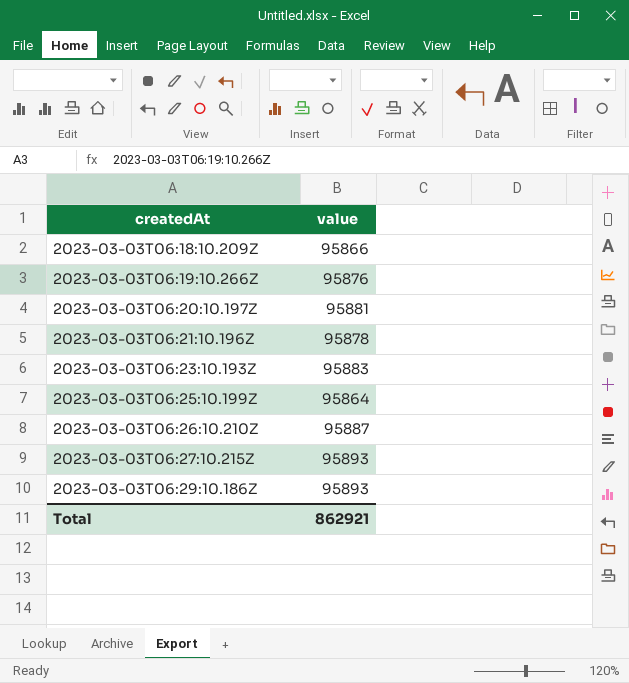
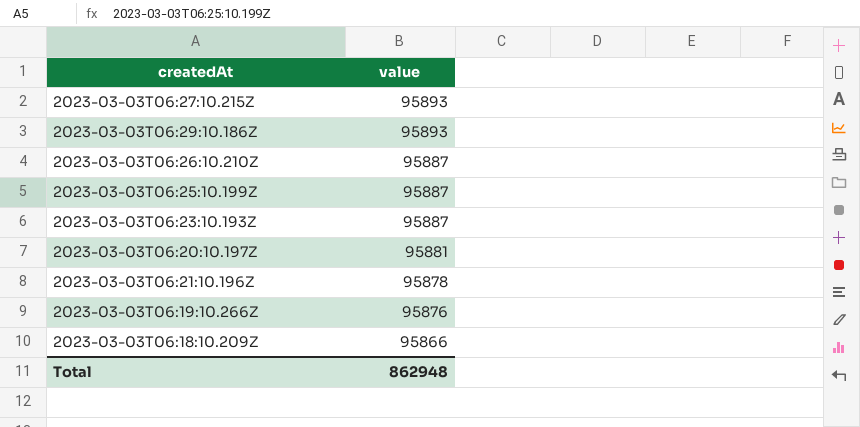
row order: createdAt ascending -> value descending
2023-03-03T06:25:10.199Z | value: 95864 -> 95887
2023-03-03T06:23:10.193Z | value: 95883 -> 95887
Total | value: 862921 -> 862948

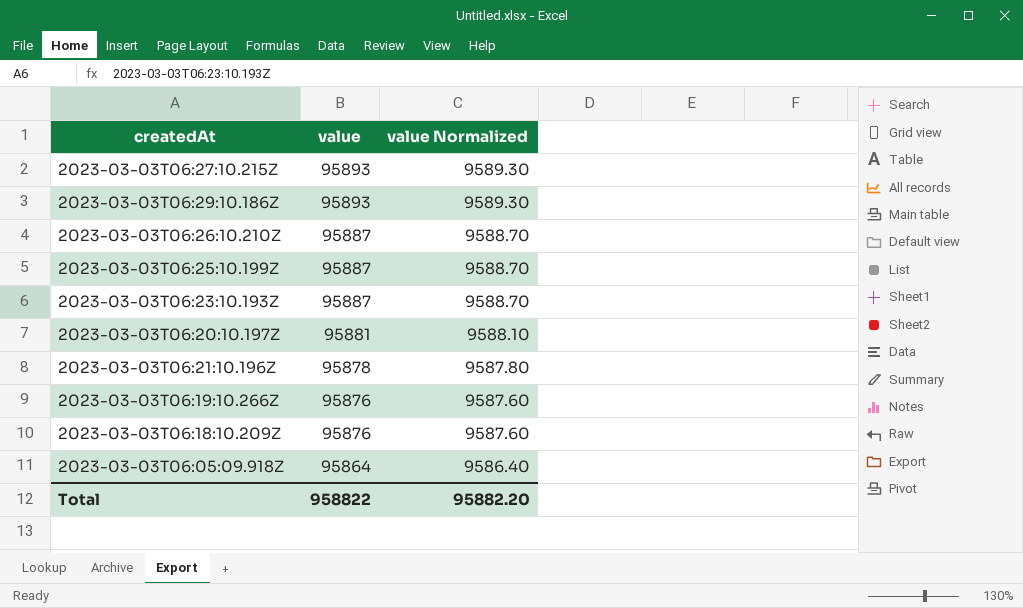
column value Normalized | formula: none -> [value] * 0.1
2023-03-03T06:18:10.209Z | value: 95866 -> 95876
row 2023-03-03T06:05:09.918Z: none -> 95864 | 9586.40
Total | value: 862948 -> 958822

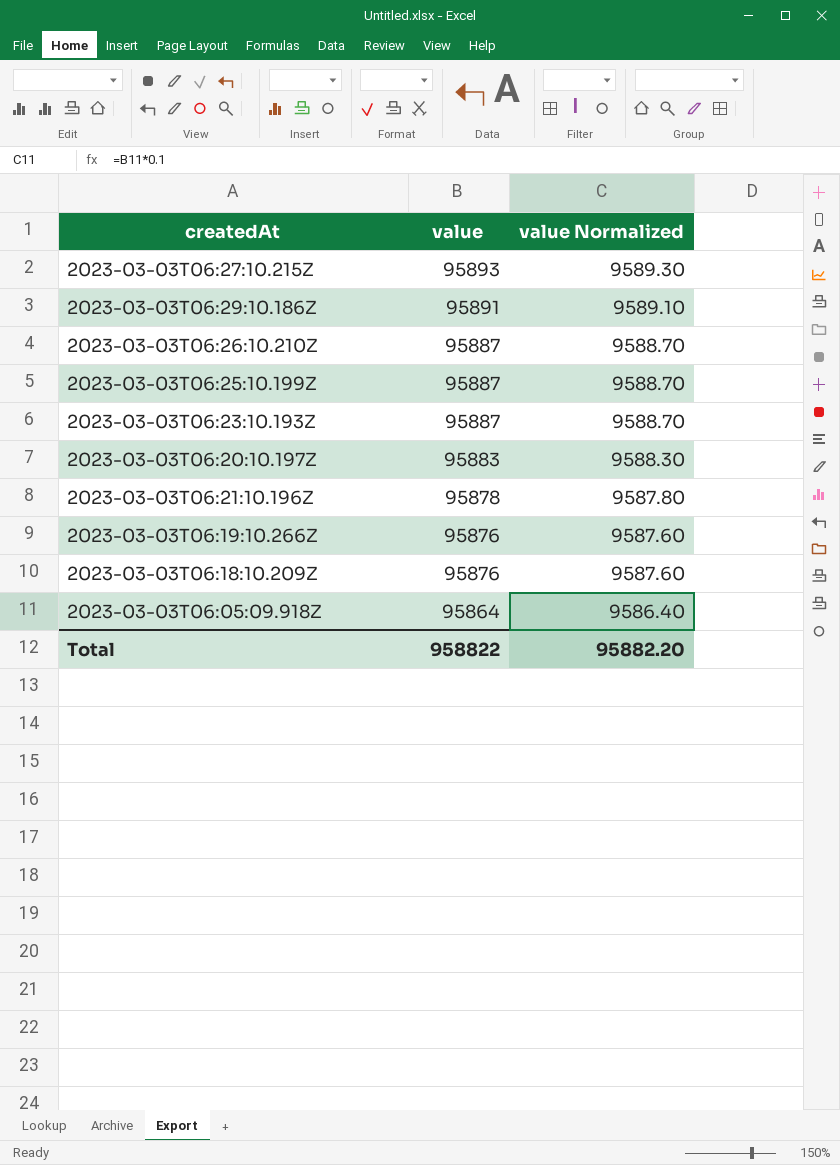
2023-03-03T06:29:10.186Z | value: 95893 -> 95891
2023-03-03T06:29:10.186Z | value Normalized: 9589.30 -> 9589.10
2023-03-03T06:20:10.197Z | value: 95881 -> 95883
2023-03-03T06:20:10.197Z | value Normalized: 9588.10 -> 9588.30

